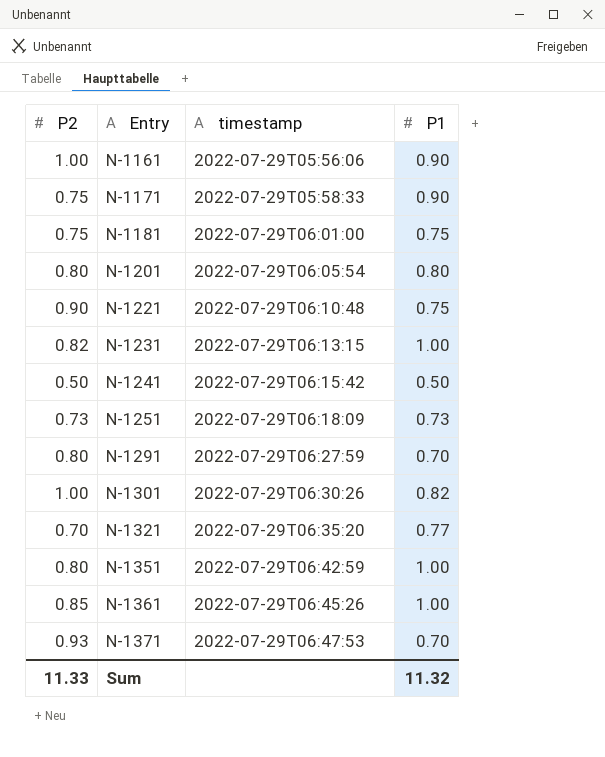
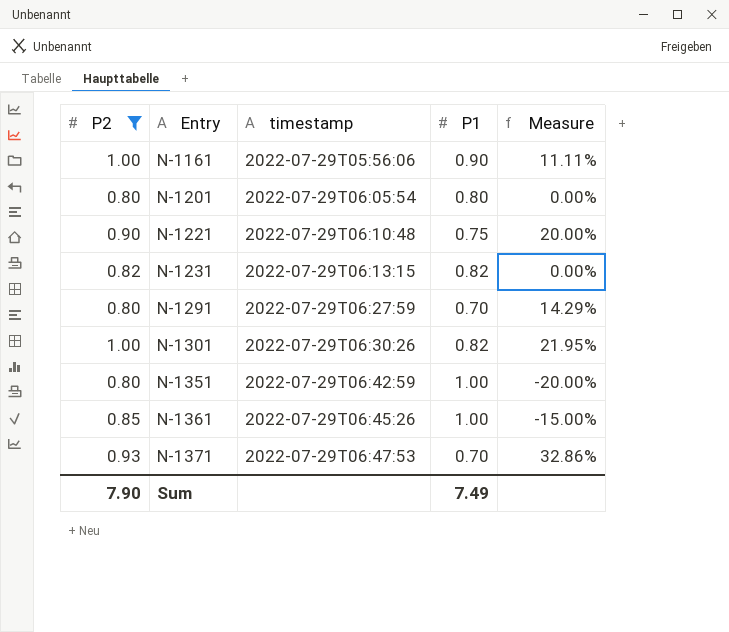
filter: none -> P2 >= 0.80
column Measure | formula: none -> ([P2] - [P1]) / [P1]
N-1231 | P1: 1.00 -> 0.82
Sum | P2: 11.33 -> 7.90
Sum | P1: 11.32 -> 7.49

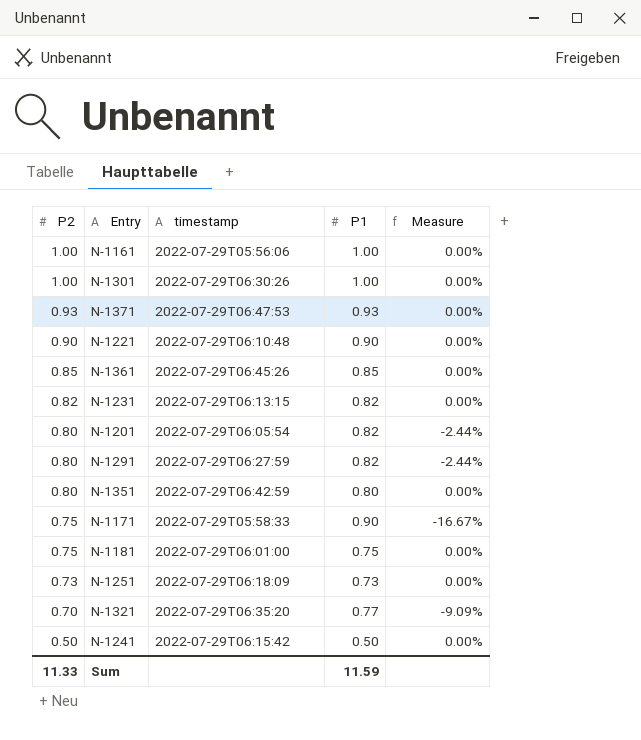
filter: P2 >= 0.80 -> none
row order: Entry ascending -> P2 descending
N-1161 | P1: 0.90 -> 1.00
N-1161 | Measure: 11.11% -> 0.00%
N-1301 | P1: 0.82 -> 1.00
N-1301 | Measure: 21.95% -> 0.00%
N-1371 | P1: 0.70 -> 0.93
N-1371 | Measure: 32.86% -> 0.00%
N-1221 | P1: 0.75 -> 0.90
N-1221 | Measure: 20.00% -> 0.00%
N-1361 | P1: 1.00 -> 0.85
N-1361 | Measure: -15.00% -> 0.00%
N-1201 | P1: 0.80 -> 0.82
N-1201 | Measure: 0.00% -> -2.44%
N-1291 | P1: 0.70 -> 0.82
N-1291 | Measure: 14.29% -> -2.44%
N-1351 | P1: 1.00 -> 0.80
N-1351 | Measure: -20.00% -> 0.00%
Sum | P2: 7.90 -> 11.33
Sum | P1: 7.49 -> 11.59

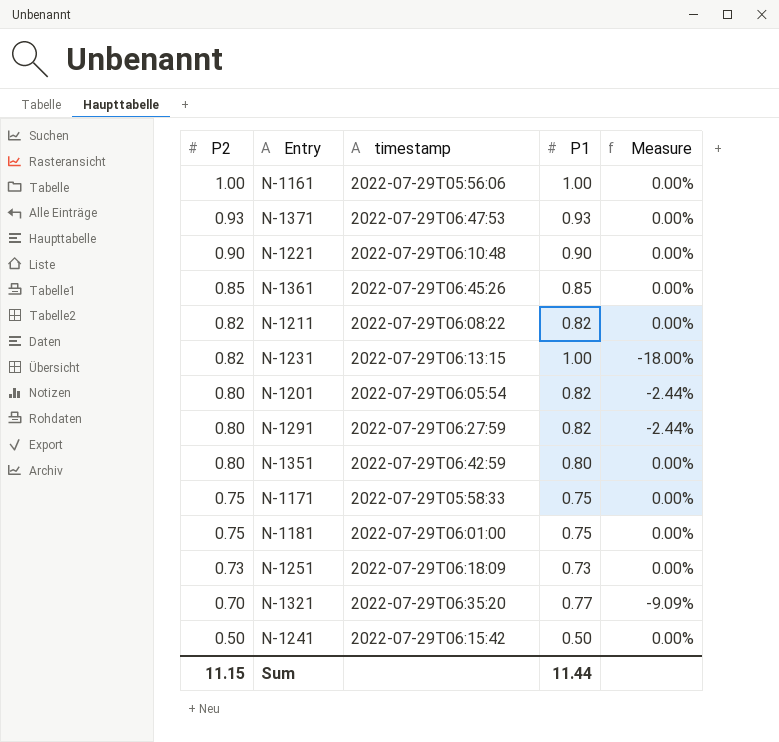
row N-1301: 1.00 | 2022-07-29T06:30:26 | 1.00 | 0.00% -> none
row N-1211: none -> 0.82 | 2022-07-29T06:08:22 | 0.82 | 0.00%
N-1231 | P1: 0.82 -> 1.00
N-1231 | Measure: 0.00% -> -18.00%
N-1171 | P1: 0.90 -> 0.75
N-1171 | Measure: -16.67% -> 0.00%
Sum | P2: 11.33 -> 11.15
Sum | P1: 11.59 -> 11.44

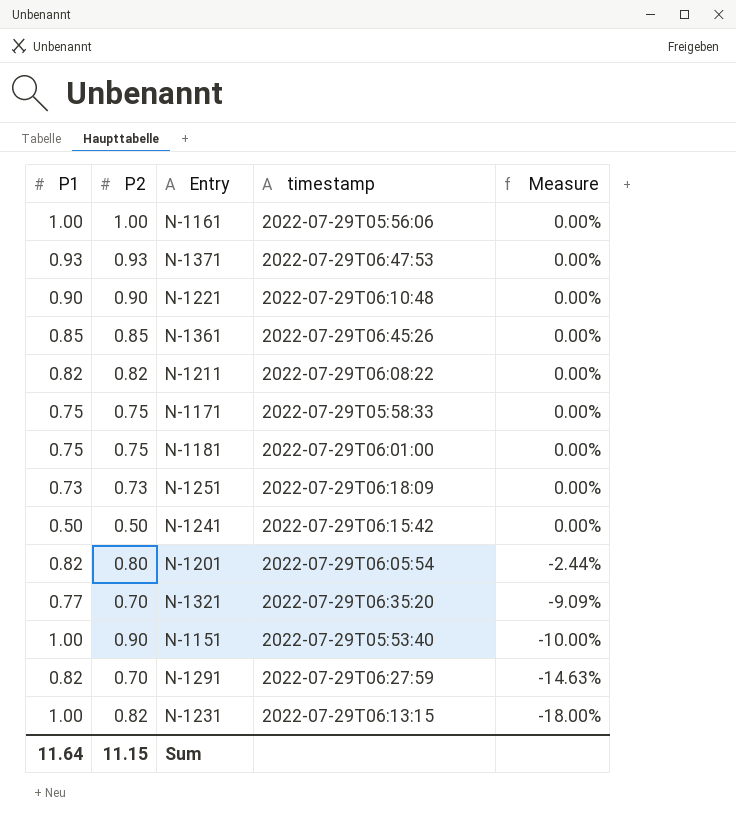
row order: P2 descending -> Measure descending
column P1 | position: 4 -> 1
row N-1351: 0.80 | 2022-07-29T06:42:59 | 0.80 | 0.00% -> none
row N-1151: none -> 1.00 | 0.90 | 2022-07-29T05:53:40 | -10.00%
N-1291 | P2: 0.80 -> 0.70
N-1291 | Measure: -2.44% -> -14.63%
Sum | P1: 11.44 -> 11.64

